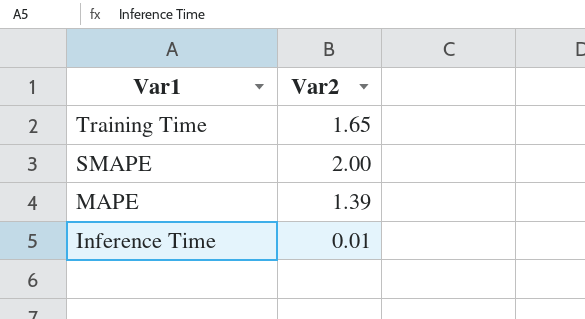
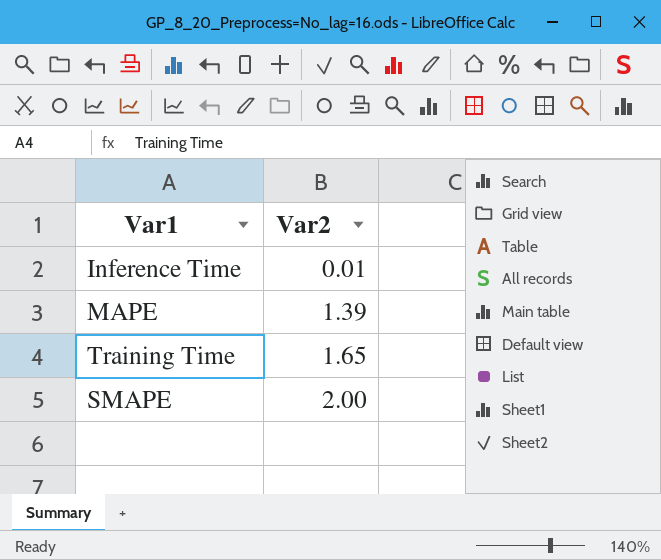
row order: Var1 descending -> Var2 ascending

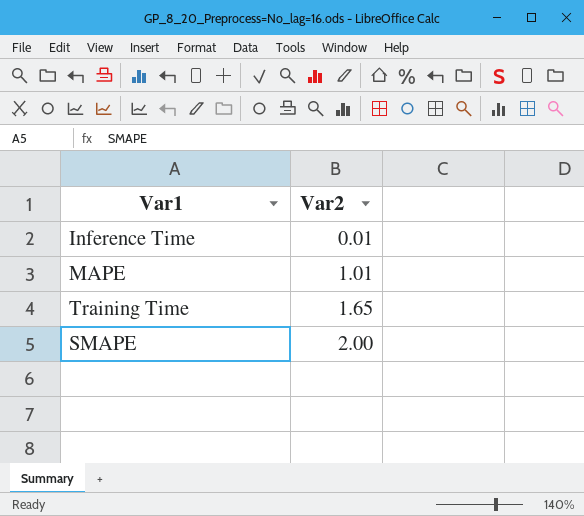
MAPE | Var2: 1.39 -> 1.01

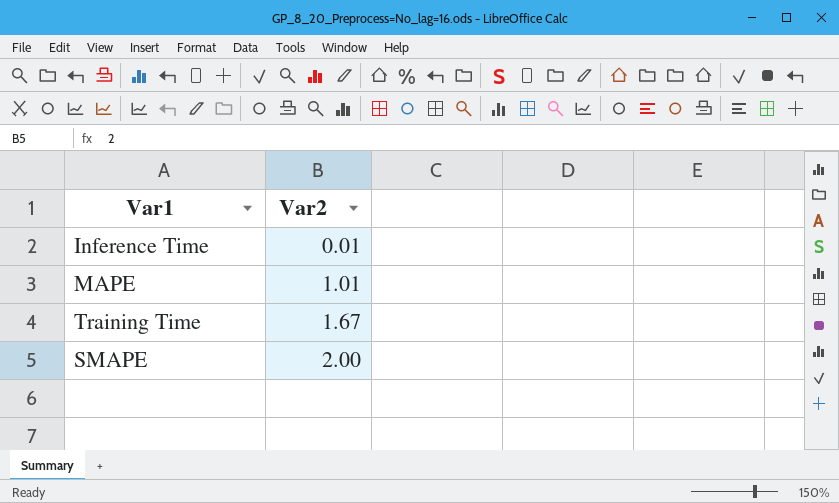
Training Time | Var2: 1.65 -> 1.67

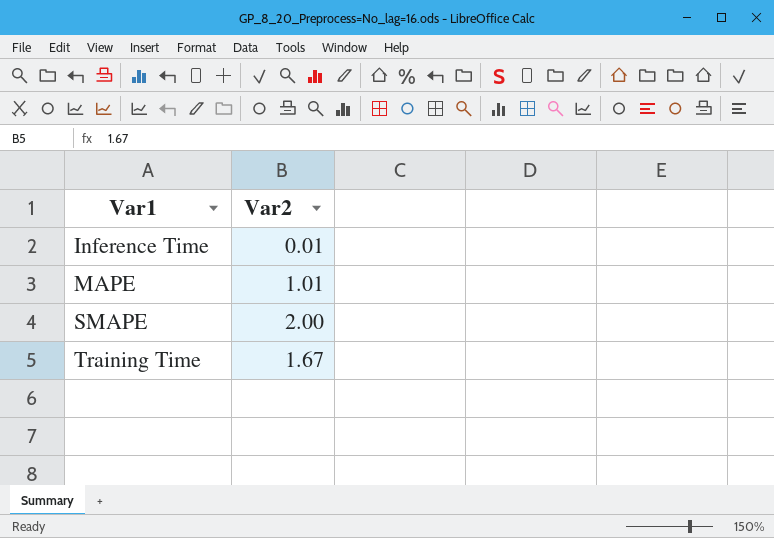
row order: Var2 ascending -> Var1 ascending

